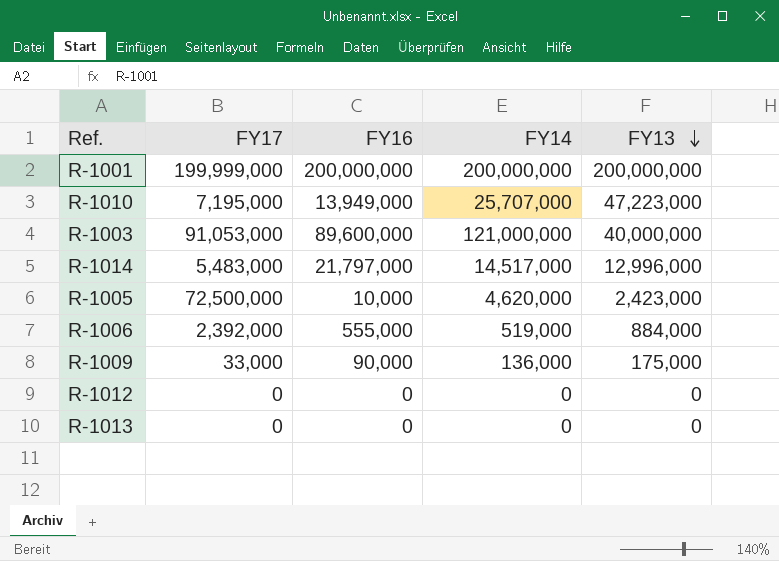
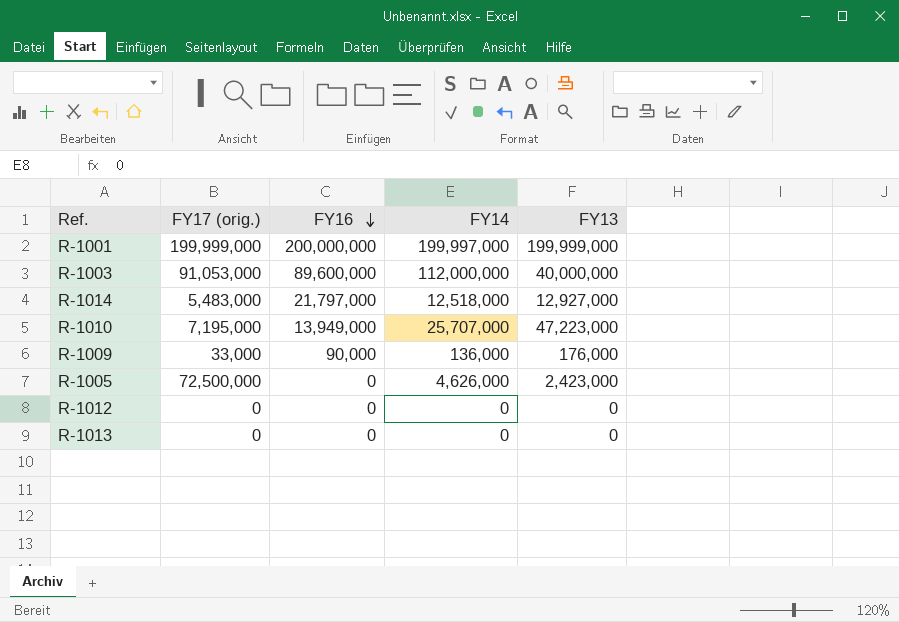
row order: FY13 descending -> FY16 descending
column name: FY17 -> FY17 (orig.)
row R-1006: 2,392,000 | 555,000 | 519,000 | 884,000 -> none
R-1001 | FY14: 200,000,000 -> 199,997,000
R-1001 | FY13: 200,000,000 -> 199,999,000
R-1003 | FY14: 121,000,000 -> 112,000,000
R-1014 | FY14: 14,517,000 -> 12,518,000
R-1014 | FY13: 12,996,000 -> 12,927,000
R-1009 | FY13: 175,000 -> 176,000
R-1005 | FY16: 10,000 -> 0
R-1005 | FY14: 4,620,000 -> 4,626,000

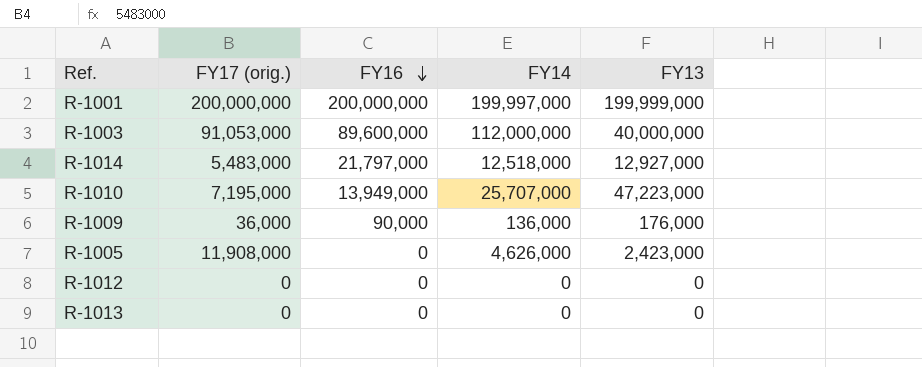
R-1001 | FY17 (orig.): 199,999,000 -> 200,000,000
R-1009 | FY17 (orig.): 33,000 -> 36,000
R-1005 | FY17 (orig.): 72,500,000 -> 11,908,000

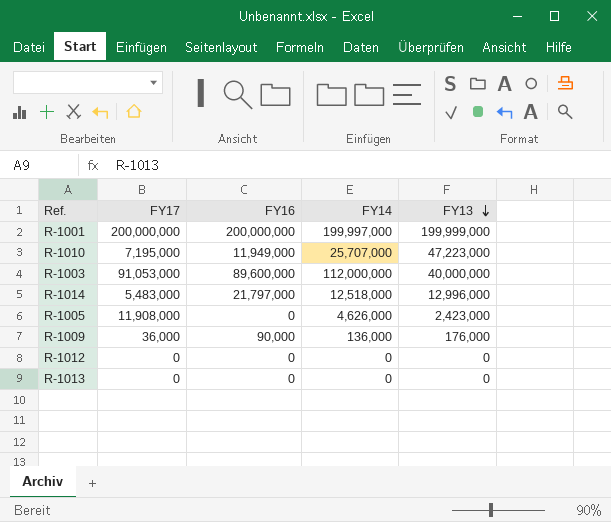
row order: FY16 descending -> FY13 descending
column name: FY17 (orig.) -> FY17
R-1010 | FY16: 13,949,000 -> 11,949,000
R-1014 | FY13: 12,927,000 -> 12,996,000

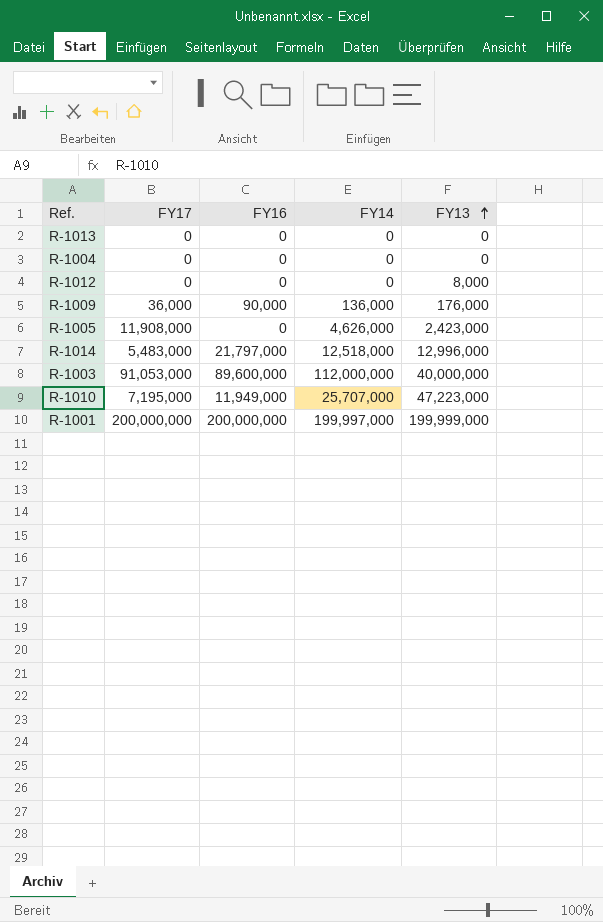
row order: FY13 descending -> FY13 ascending
row R-1004: none -> 0 | 0 | 0 | 0
R-1012 | FY13: 0 -> 8,000

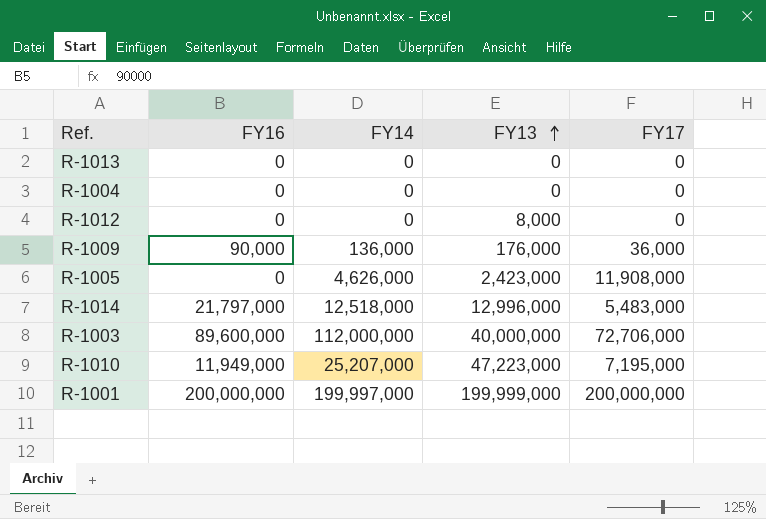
column FY17 | position: 2 -> 5
R-1003 | FY17: 91,053,000 -> 72,706,000
R-1010 | FY14: 25,707,000 -> 25,207,000

